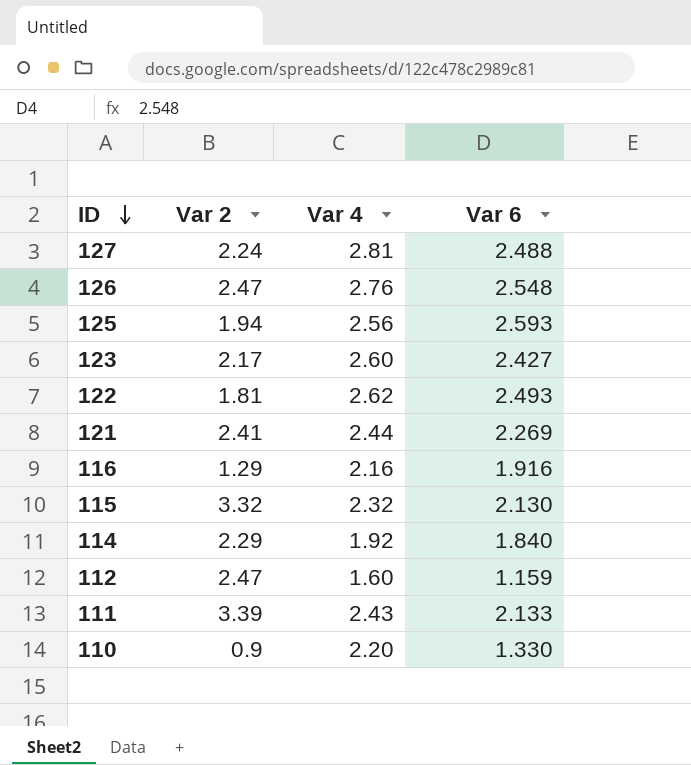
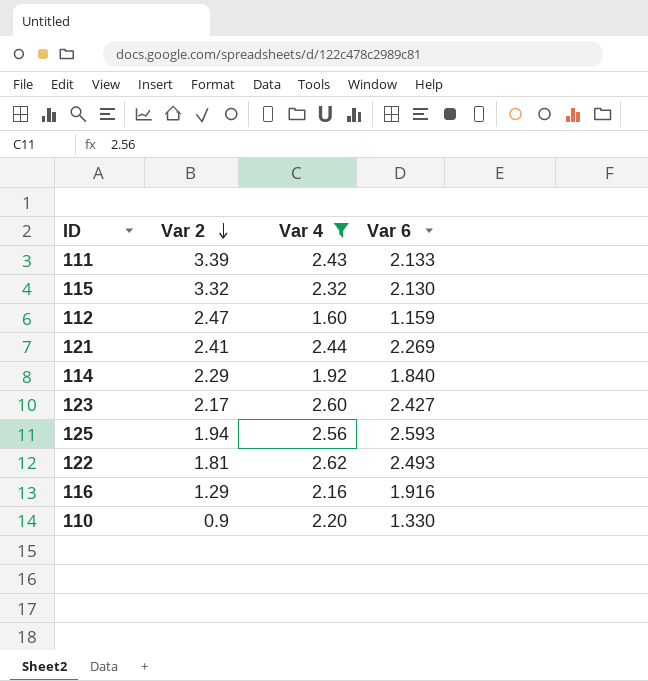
filter: none -> Var 4 <= 2.62
row order: ID descending -> Var 2 descending

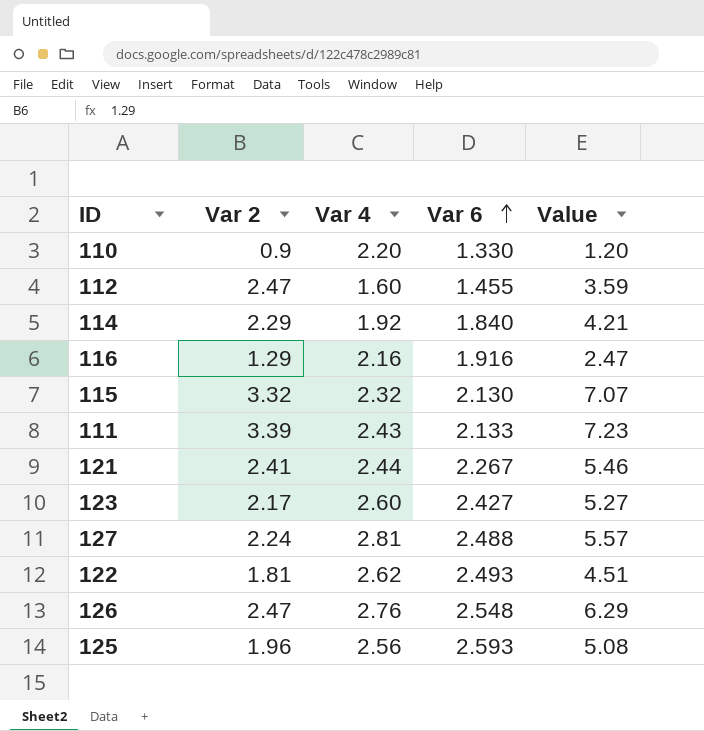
filter: Var 4 <= 2.62 -> none
row order: Var 2 descending -> Var 6 ascending
column Value | formula: none -> [Var 2] * [Var 6]
112 | Var 6: 1.159 -> 1.455
121 | Var 6: 2.269 -> 2.267
125 | Var 2: 1.94 -> 1.96

